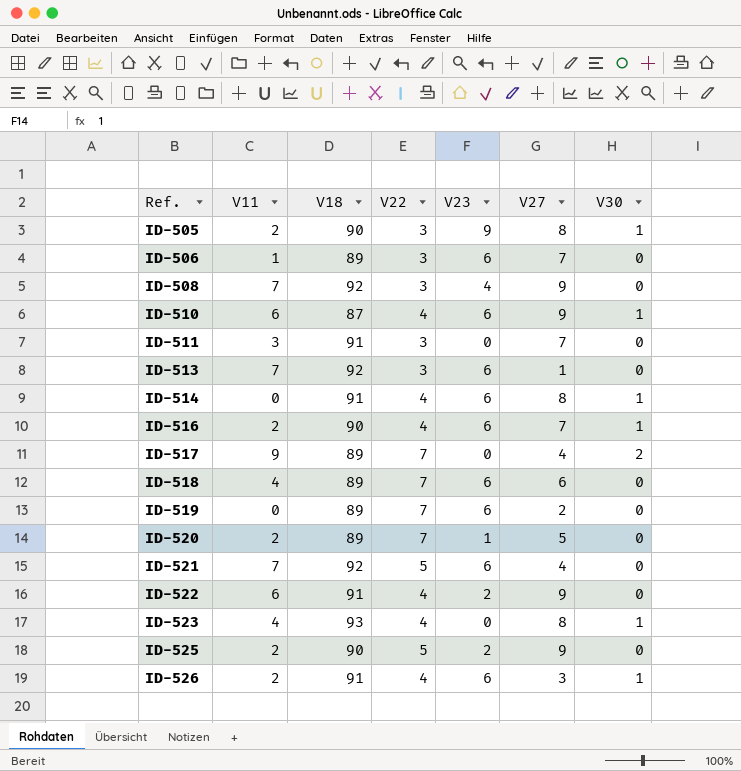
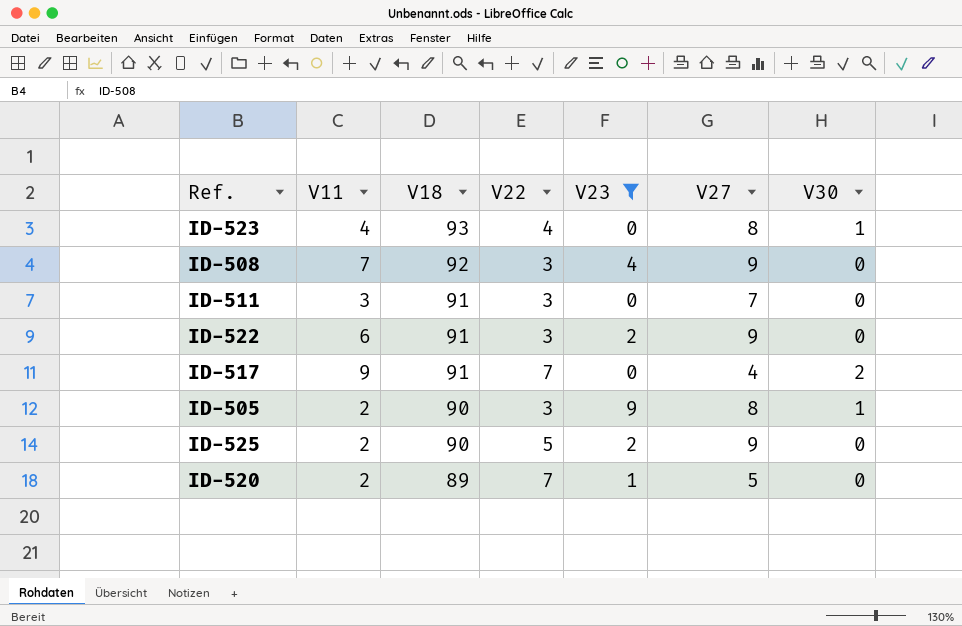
filter: none -> V23 != 6
row order: Ref. ascending -> V18 descending
ID-522 | V22: 4 -> 3
ID-517 | V18: 89 -> 91

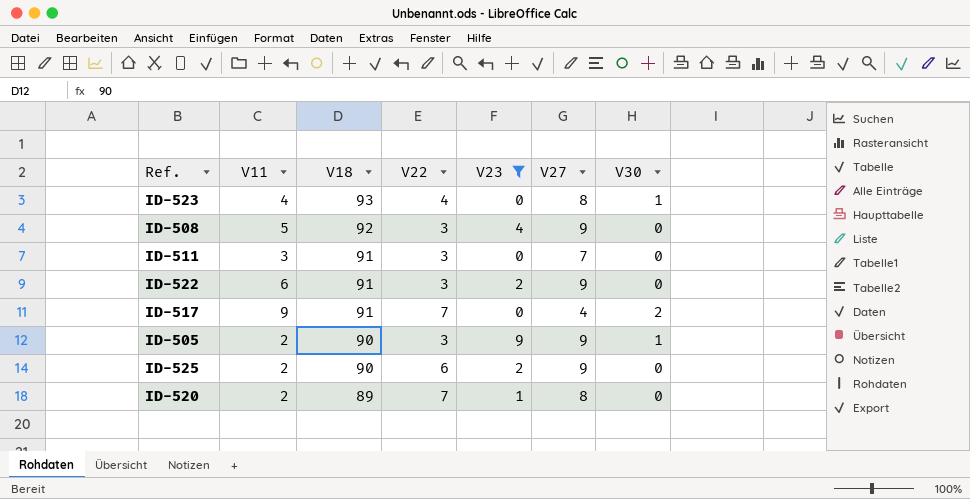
ID-508 | V11: 7 -> 5
ID-505 | V27: 8 -> 9
ID-525 | V22: 5 -> 6
ID-520 | V27: 5 -> 8

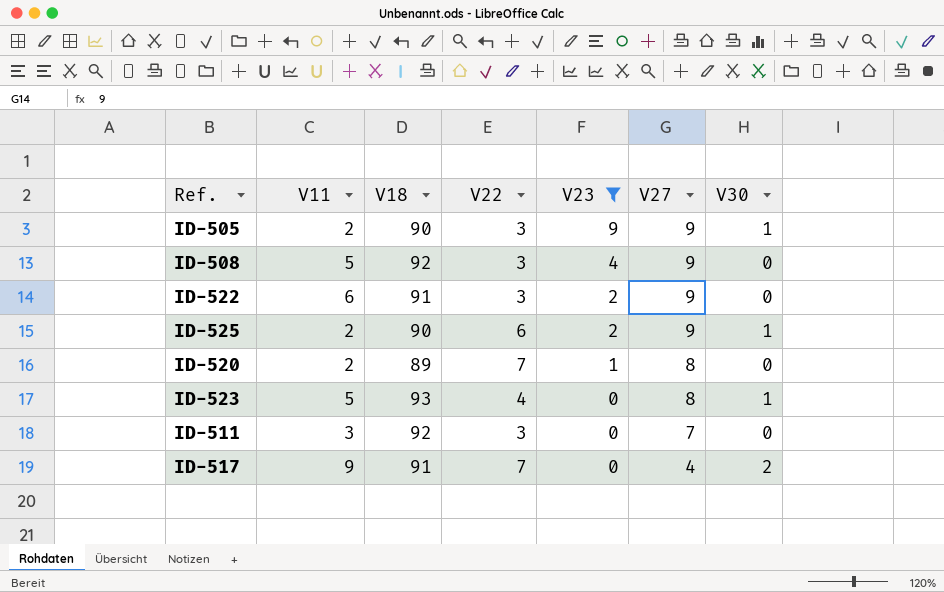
row order: V18 descending -> V23 descending
ID-525 | V30: 0 -> 1
ID-523 | V11: 4 -> 5
ID-511 | V18: 91 -> 92

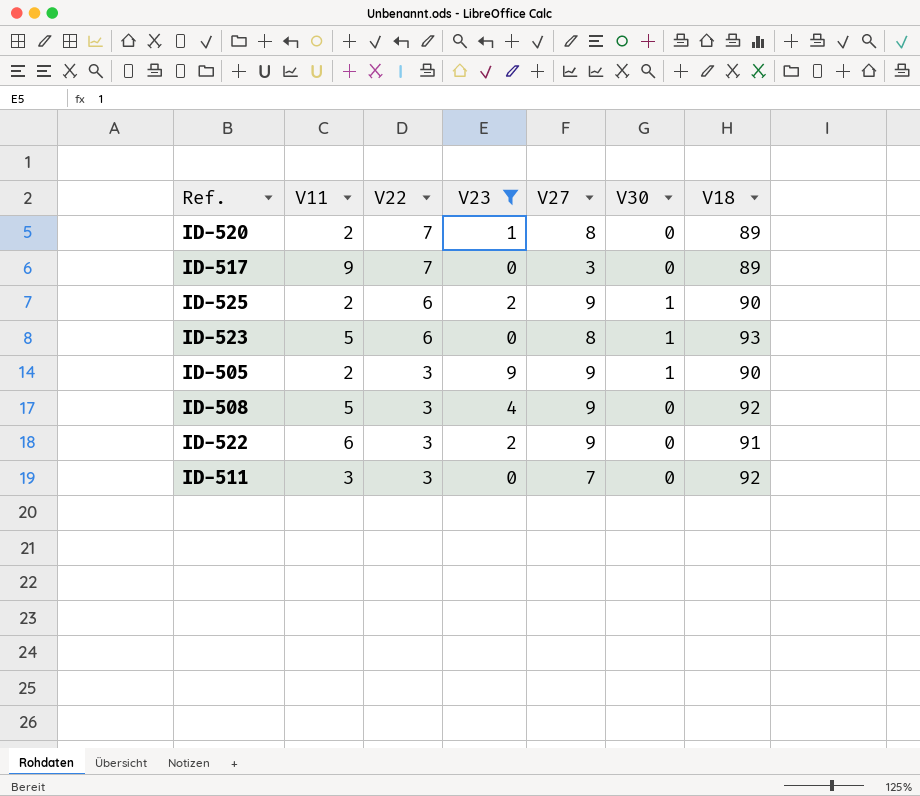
row order: V23 descending -> V22 descending
column V18 | position: 3 -> 7
ID-517 | V27: 4 -> 3
ID-517 | V30: 2 -> 0
ID-517 | V18: 91 -> 89
ID-523 | V22: 4 -> 6

